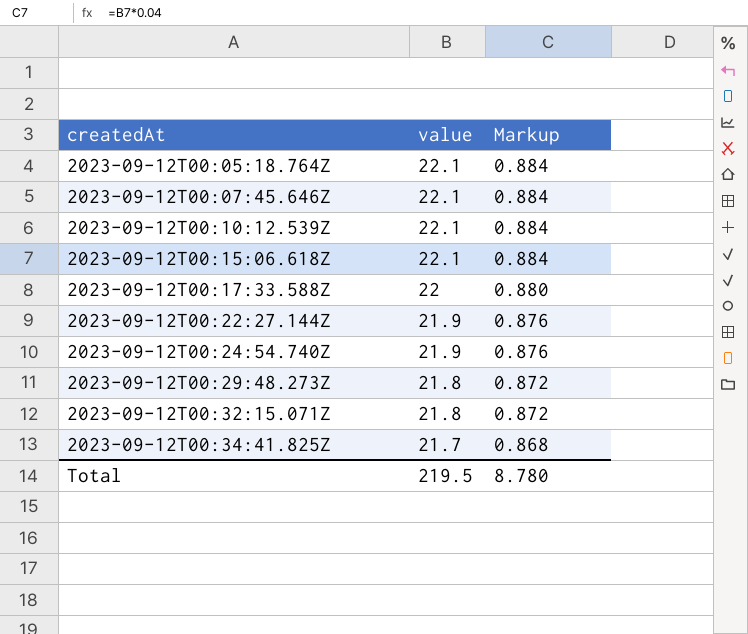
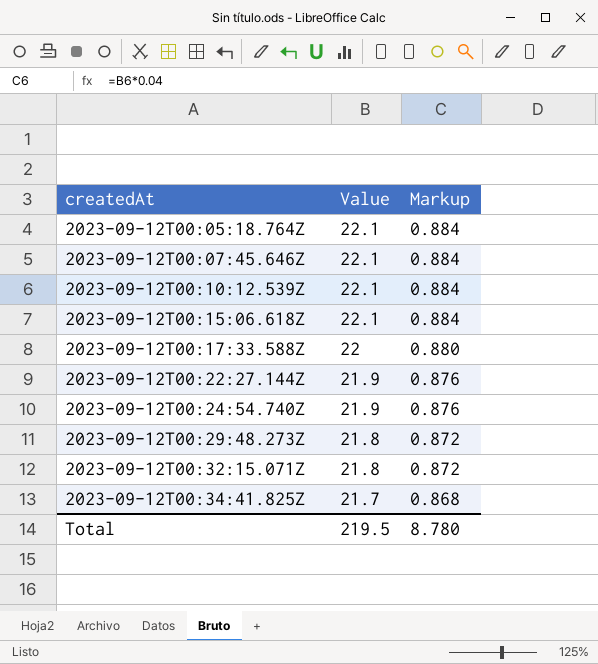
column name: value -> Value

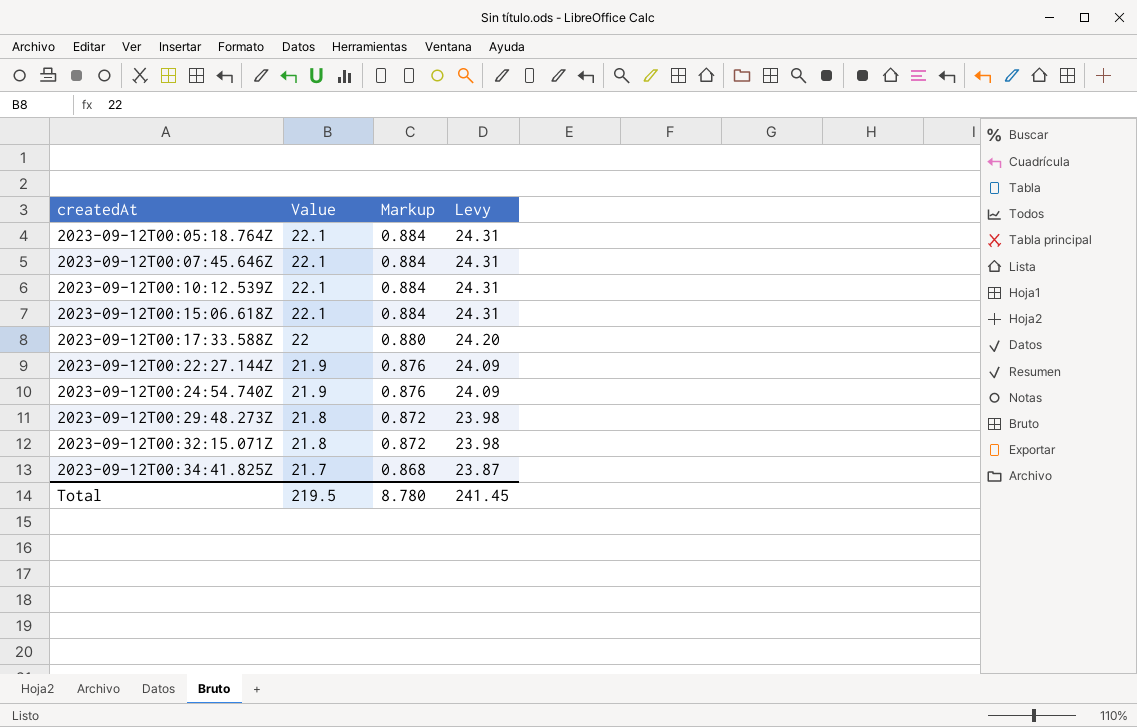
column Levy | formula: none -> [Value] * 1.1

